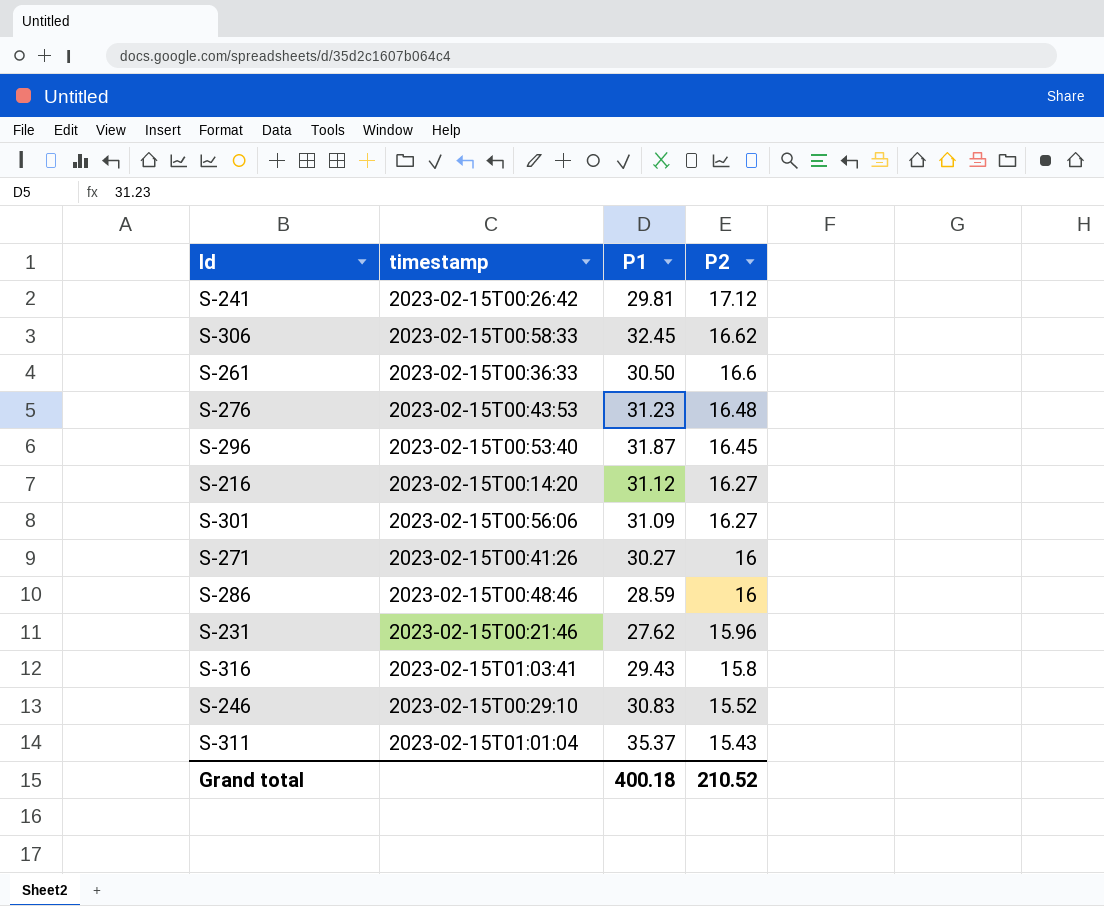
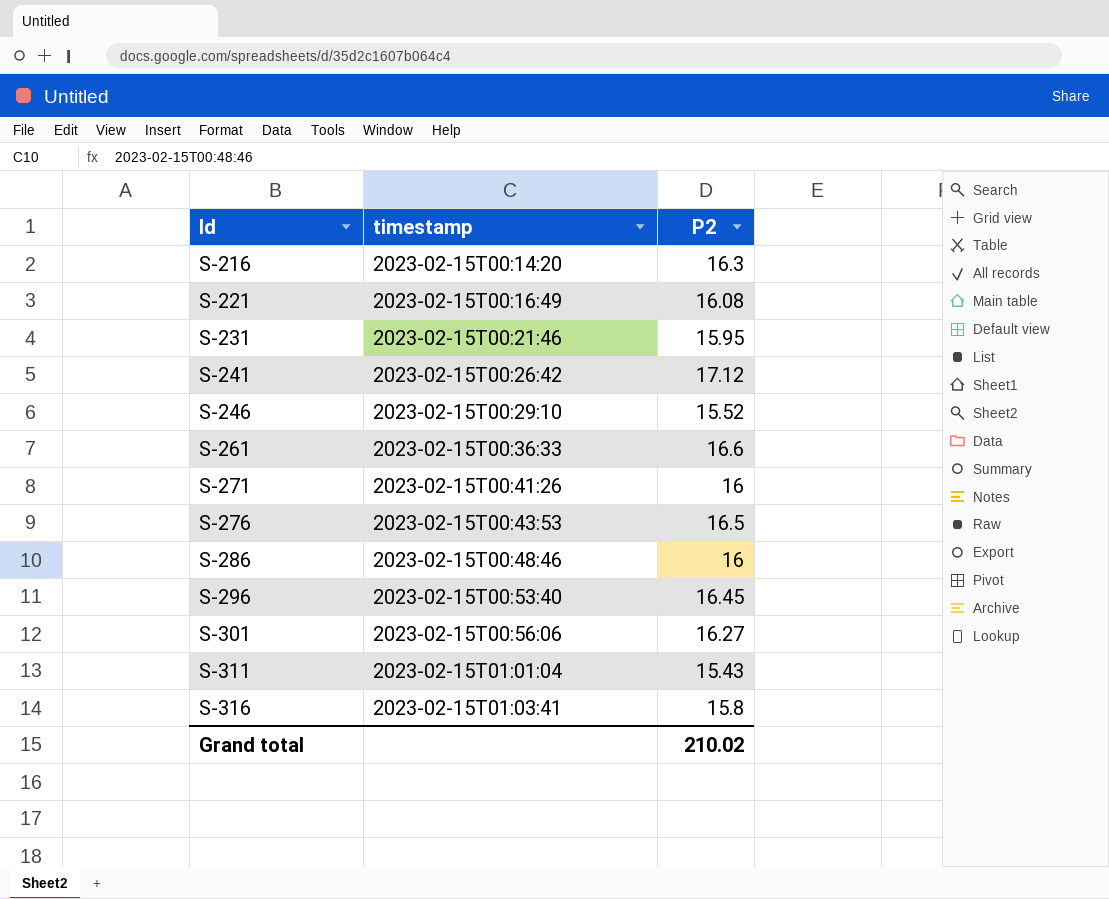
row order: P2 descending -> Id ascending
column P1 | position: 3 -> none
row S-306: 2023-02-15T00:58:33 | 32.45 | 16.62 -> none
S-216 | P2: 16.27 -> 16.3
row S-221: none -> 2023-02-15T00:16:49 | 16.08
S-231 | P2: 15.96 -> 15.95
S-276 | P2: 16.48 -> 16.5
Grand total | P2: 210.52 -> 210.02

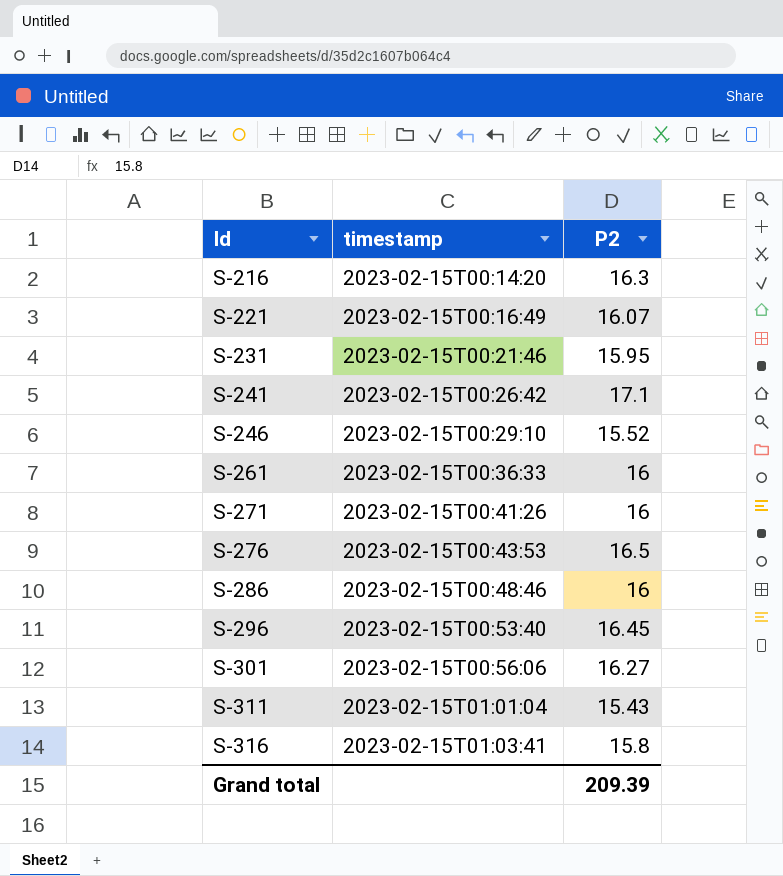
S-221 | P2: 16.08 -> 16.07
S-241 | P2: 17.12 -> 17.1
S-261 | P2: 16.6 -> 16
Grand total | P2: 210.02 -> 209.39

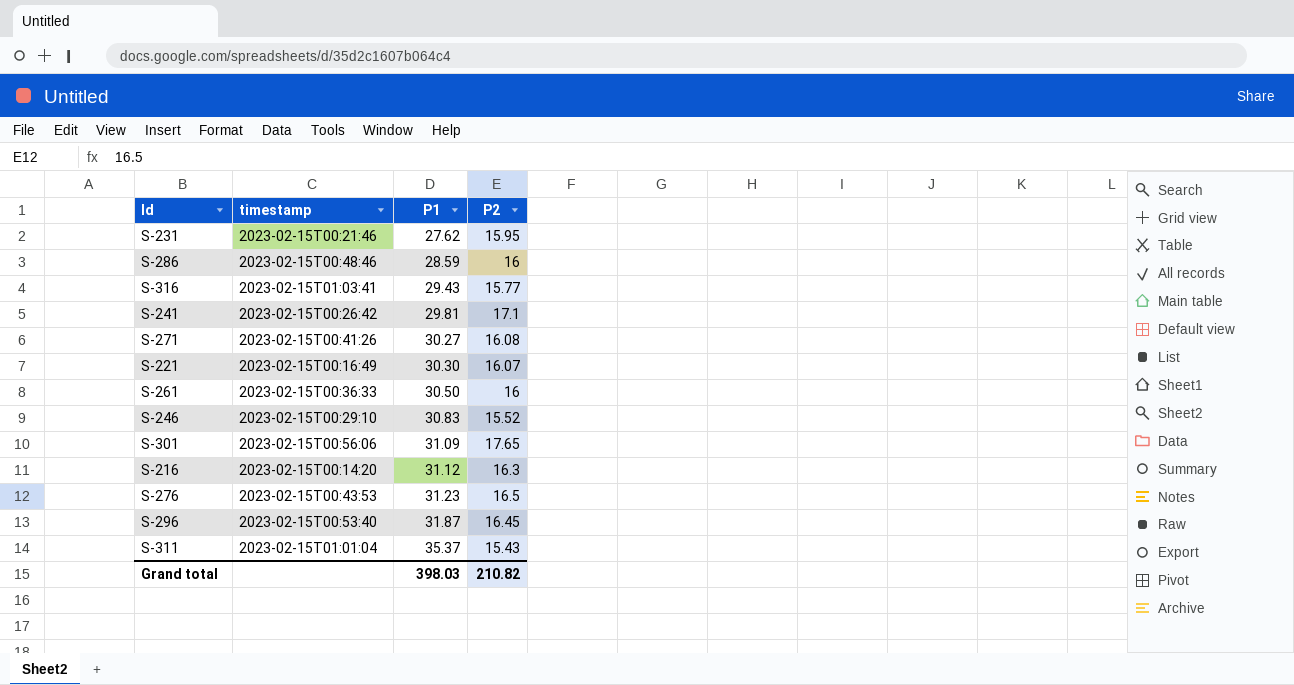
row order: Id ascending -> P1 ascending
column P1 | position: none -> 3
S-316 | P2: 15.8 -> 15.77
S-271 | P2: 16 -> 16.08
S-301 | P2: 16.27 -> 17.65
Grand total | P2: 209.39 -> 210.82

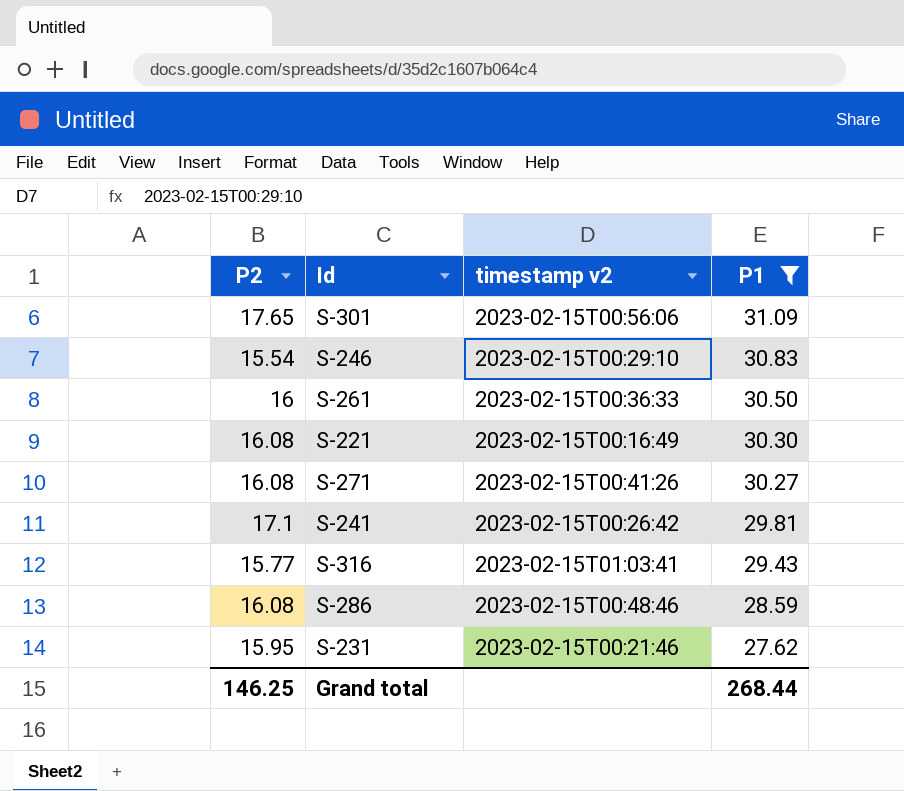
filter: none -> P1 <= 31.09
row order: P1 ascending -> P1 descending
column P2 | position: 4 -> 1
column name: timestamp -> timestamp v2
S-246 | P2: 15.52 -> 15.54
S-221 | P2: 16.07 -> 16.08
S-286 | P2: 16 -> 16.08
Grand total | P2: 210.82 -> 146.25
Grand total | P1: 398.03 -> 268.44

